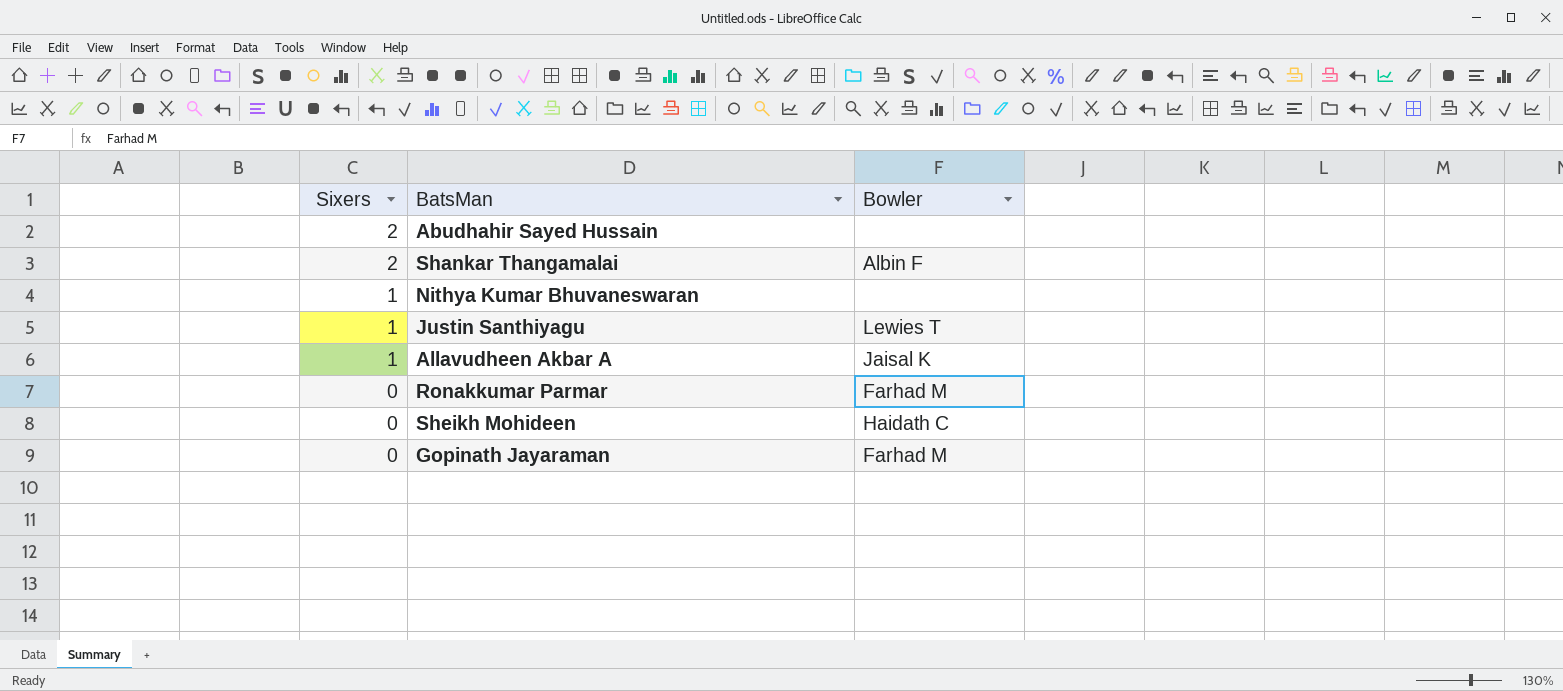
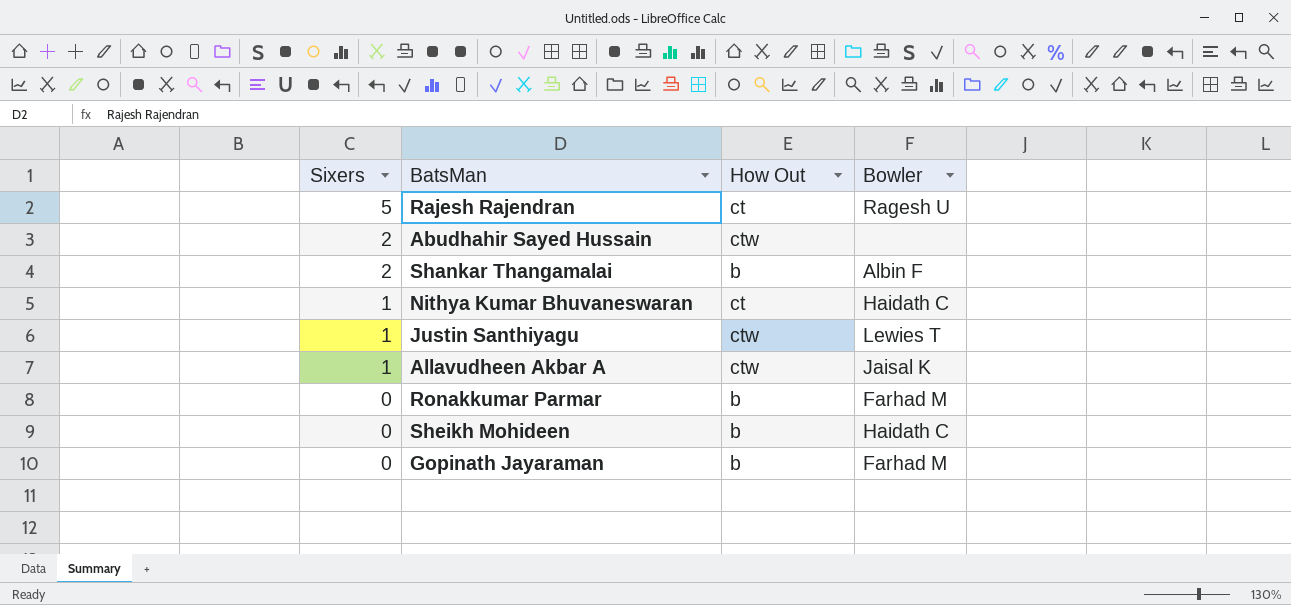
column How Out | position: none -> 3
row Rajesh Rajendran: none -> 5 | ct | Ragesh U
Nithya Kumar Bhuvaneswaran | Bowler: none -> Haidath C

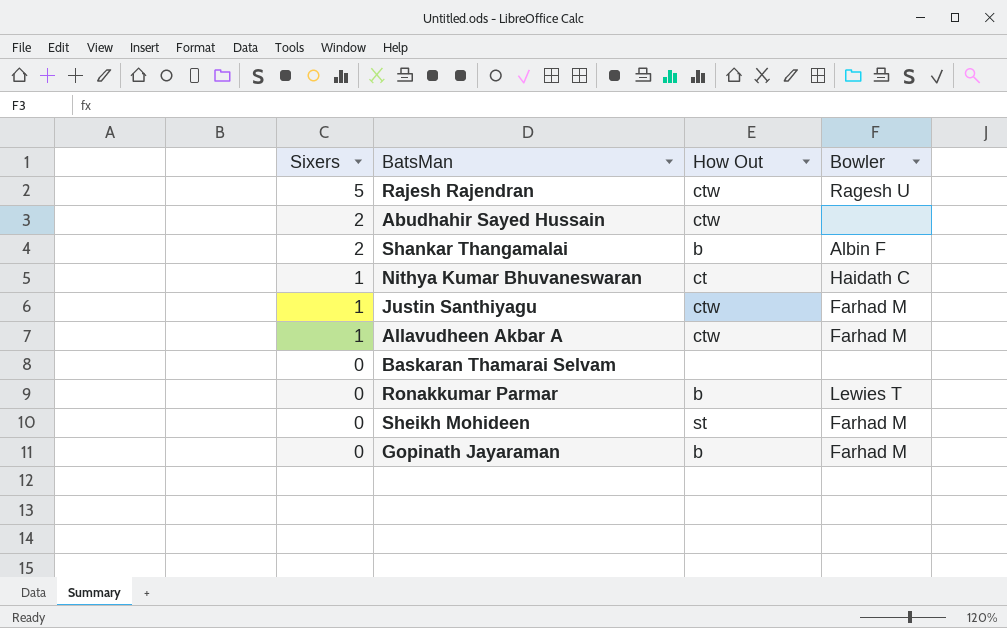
Rajesh Rajendran | How Out: ct -> ctw
Justin Santhiyagu | Bowler: Lewies T -> Farhad M
Allavudheen Akbar A | Bowler: Jaisal K -> Farhad M
row Baskaran Thamarai Selvam: none -> 0 | none | none
Ronakkumar Parmar | Bowler: Farhad M -> Lewies T
Sheikh Mohideen | How Out: b -> st
Sheikh Mohideen | Bowler: Haidath C -> Farhad M

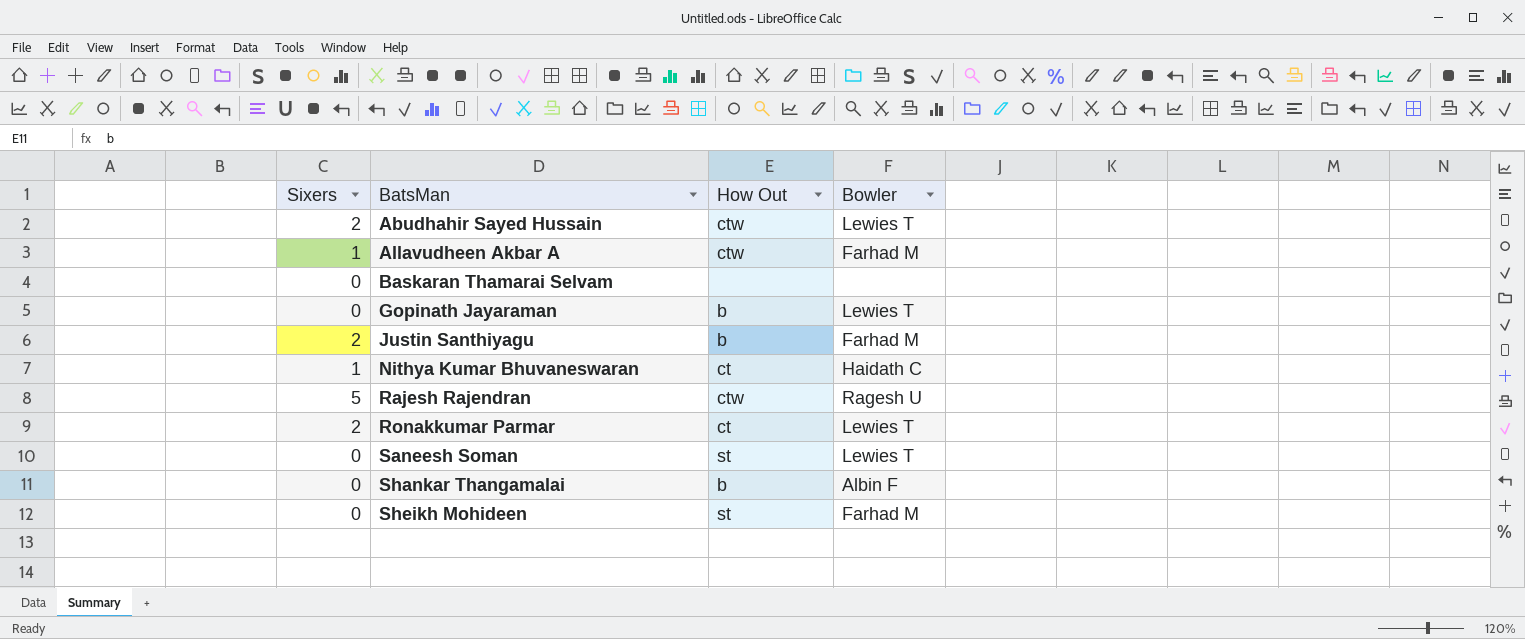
row order: Sixers descending -> BatsMan ascending
Abudhahir Sayed Hussain | Bowler: none -> Lewies T
Gopinath Jayaraman | Bowler: Farhad M -> Lewies T
Justin Santhiyagu | Sixers: 1 -> 2
Justin Santhiyagu | How Out: ctw -> b
Ronakkumar Parmar | Sixers: 0 -> 2
Ronakkumar Parmar | How Out: b -> ct
row Saneesh Soman: none -> 0 | st | Lewies T
Shankar Thangamalai | Sixers: 2 -> 0

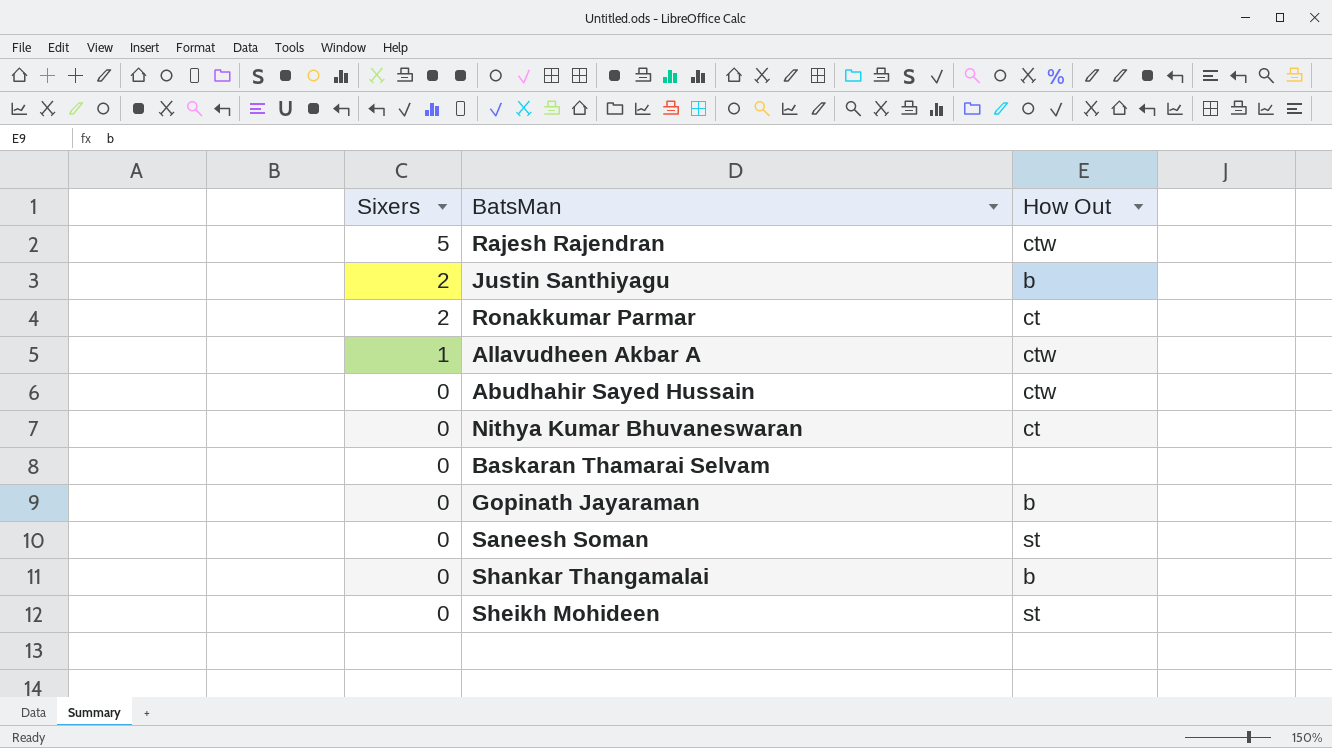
row order: BatsMan ascending -> Sixers descending
column Bowler | position: 4 -> none
Abudhahir Sayed Hussain | Sixers: 2 -> 0
Nithya Kumar Bhuvaneswaran | Sixers: 1 -> 0

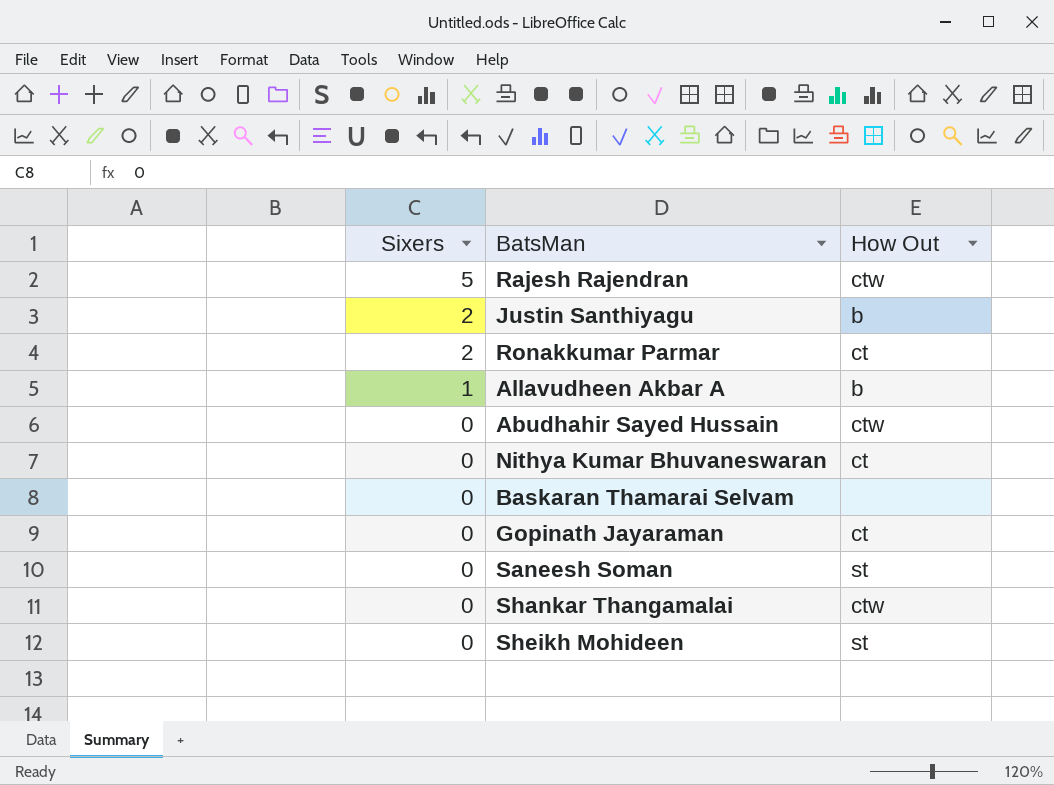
Allavudheen Akbar A | How Out: ctw -> b
Gopinath Jayaraman | How Out: b -> ct
Shankar Thangamalai | How Out: b -> ctw

